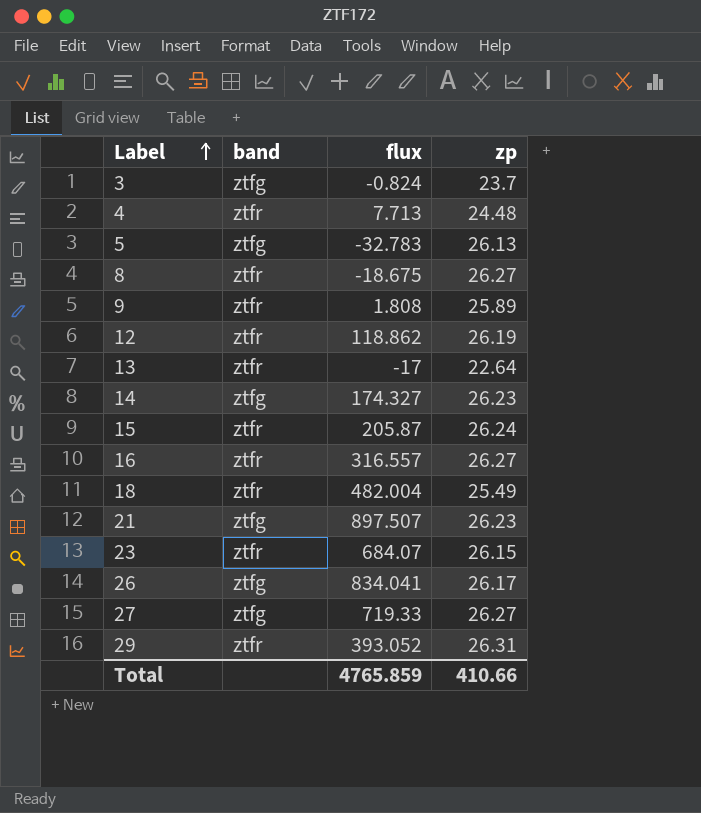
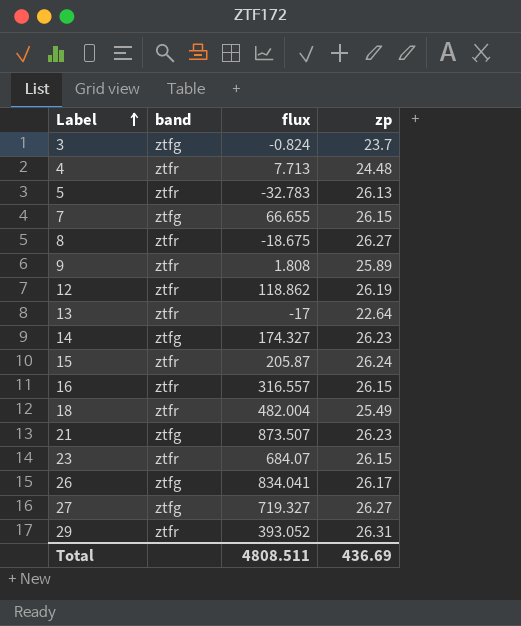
5 | band: ztfg -> ztfr
row 7: none -> ztfg | 66.655 | 26.15
16 | zp: 26.27 -> 26.15
21 | flux: 897.507 -> 873.507
27 | flux: 719.33 -> 719.327
Total | flux: 4765.859 -> 4808.511
Total | zp: 410.66 -> 436.69

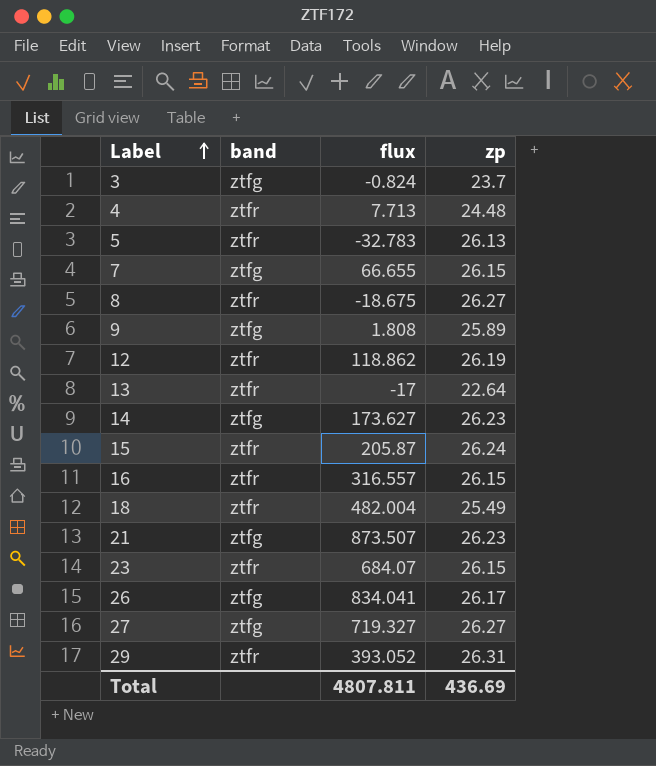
9 | band: ztfr -> ztfg
14 | flux: 174.327 -> 173.627
Total | flux: 4808.511 -> 4807.811

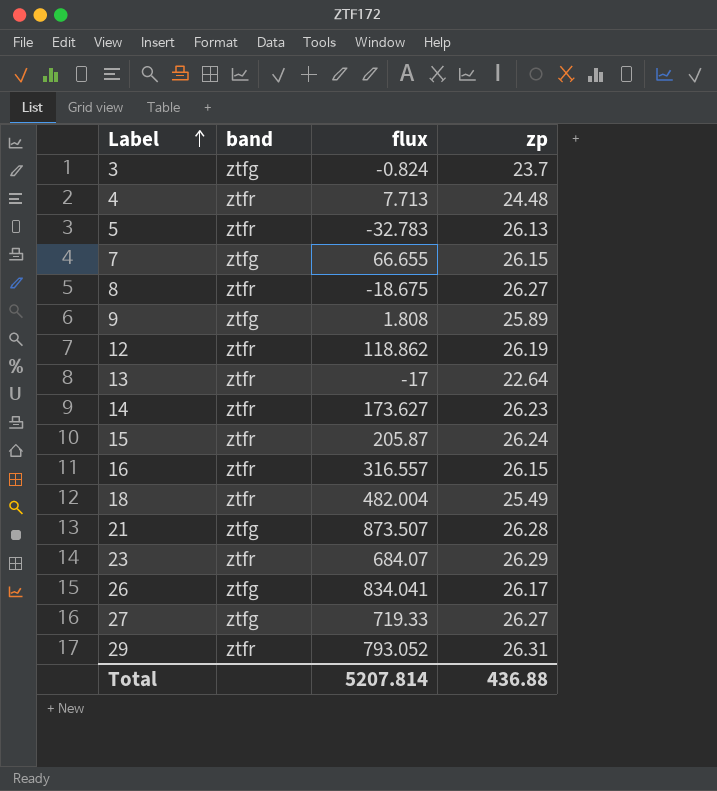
14 | band: ztfg -> ztfr
21 | zp: 26.23 -> 26.28
23 | zp: 26.15 -> 26.29
27 | flux: 719.327 -> 719.33
29 | flux: 393.052 -> 793.052
Total | flux: 4807.811 -> 5207.814
Total | zp: 436.69 -> 436.88

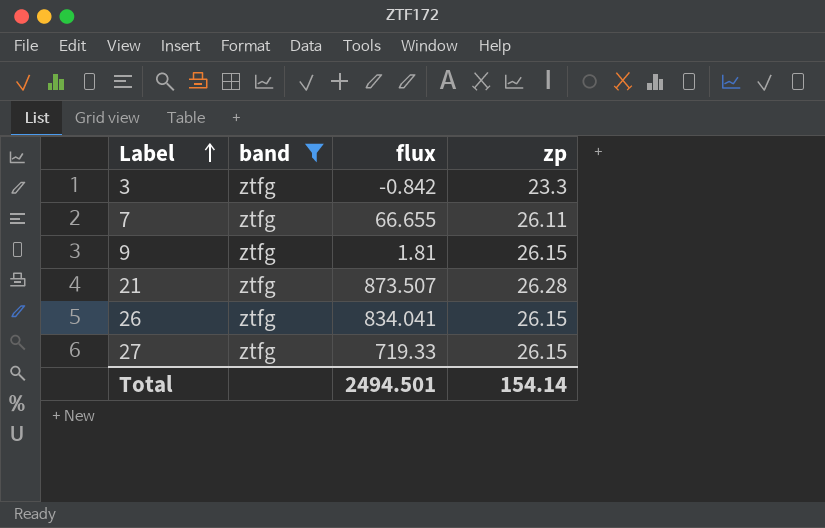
filter: none -> band = ztfg
3 | flux: -0.824 -> -0.842
3 | zp: 23.7 -> 23.3
7 | zp: 26.15 -> 26.11
9 | flux: 1.808 -> 1.81
9 | zp: 25.89 -> 26.15
26 | zp: 26.17 -> 26.15
27 | zp: 26.27 -> 26.15
Total | flux: 5207.814 -> 2494.501
Total | zp: 436.88 -> 154.14

